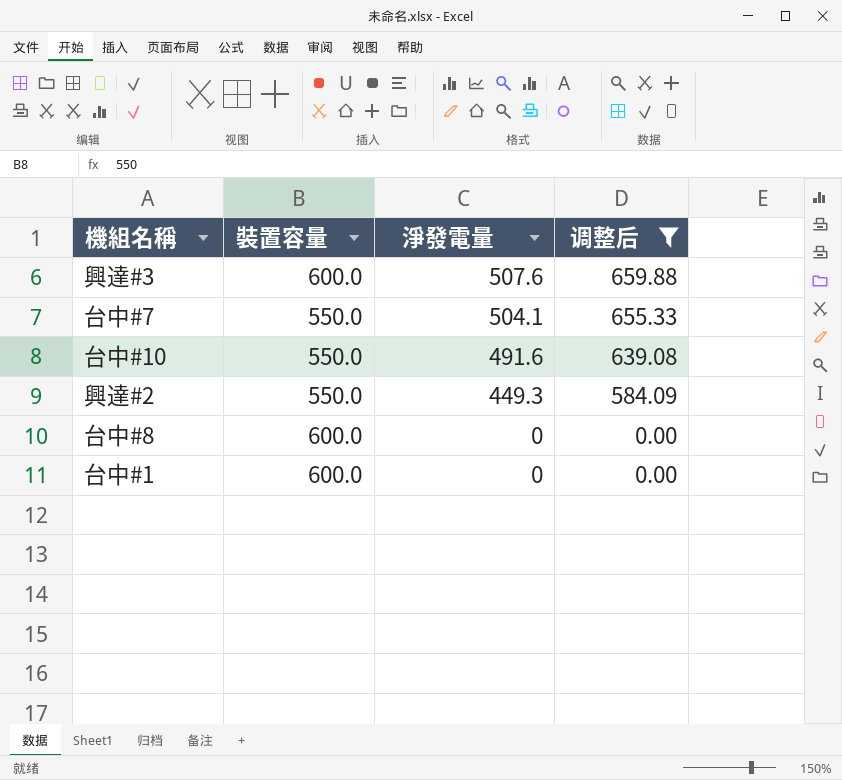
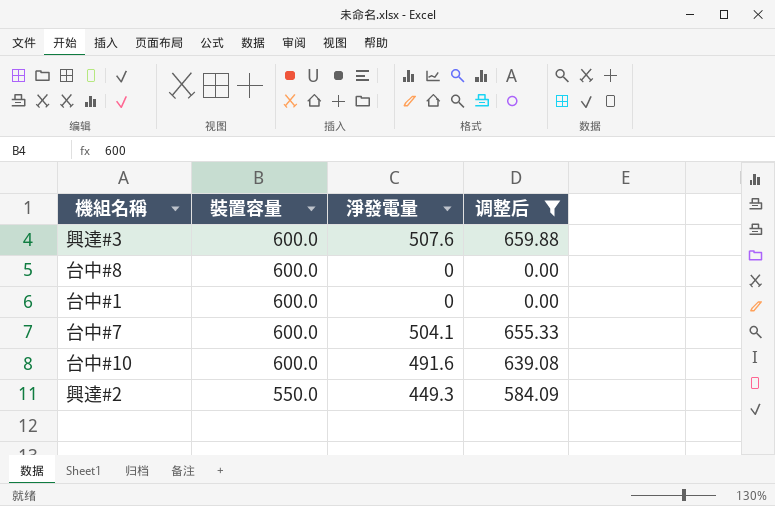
row order: 淨發電量 descending -> 裝置容量 descending
台中#7 | 裝置容量: 550.0 -> 600.0
台中#10 | 裝置容量: 550.0 -> 600.0

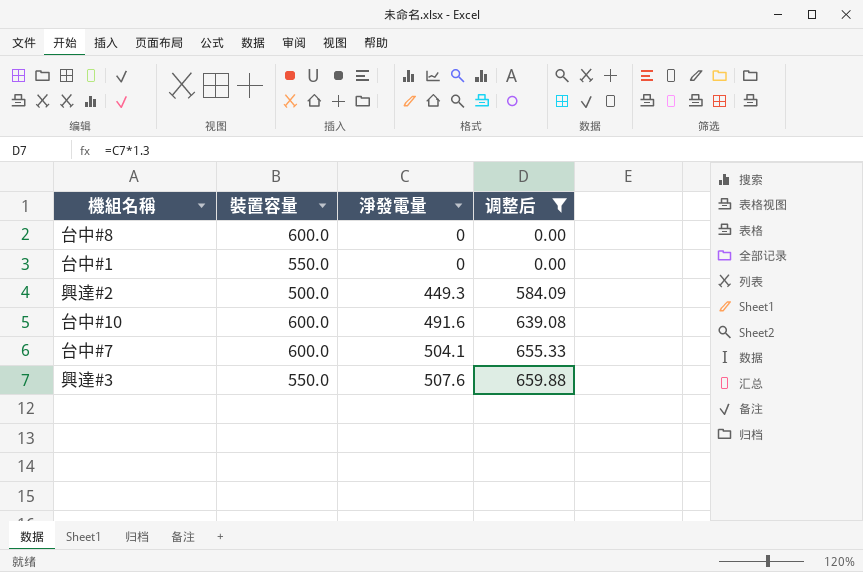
row order: 裝置容量 descending -> 淨發電量 ascending
台中#1 | 裝置容量: 600.0 -> 550.0
興達#2 | 裝置容量: 550.0 -> 500.0
興達#3 | 裝置容量: 600.0 -> 550.0

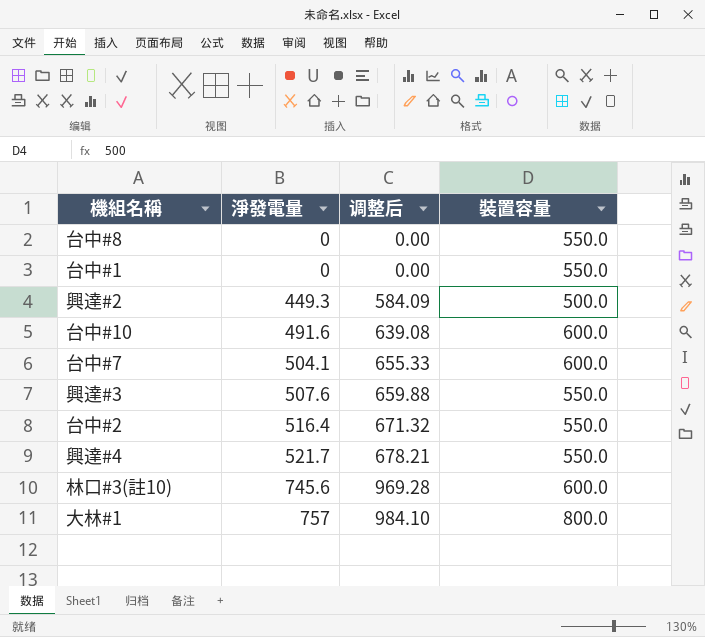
filter: 调整后 <= 659.88 -> none
column 裝置容量 | position: 2 -> 4
台中#8 | 裝置容量: 600.0 -> 550.0

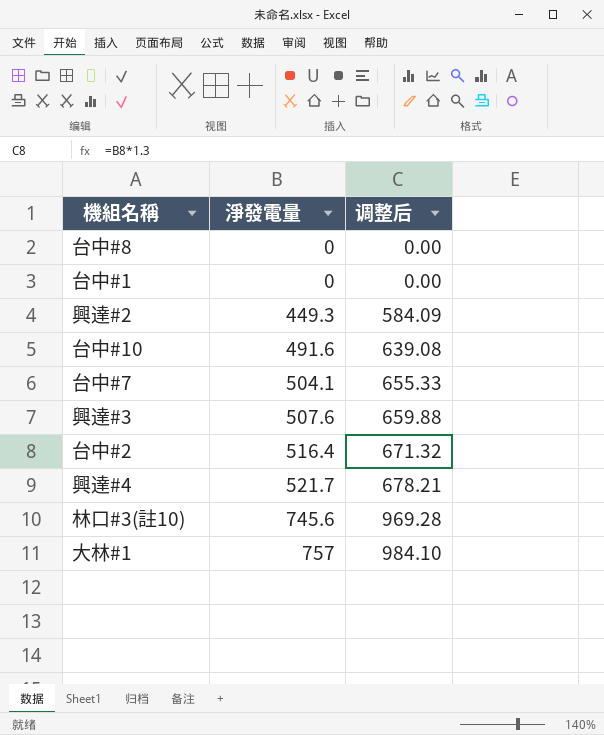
column 裝置容量 | position: 4 -> none

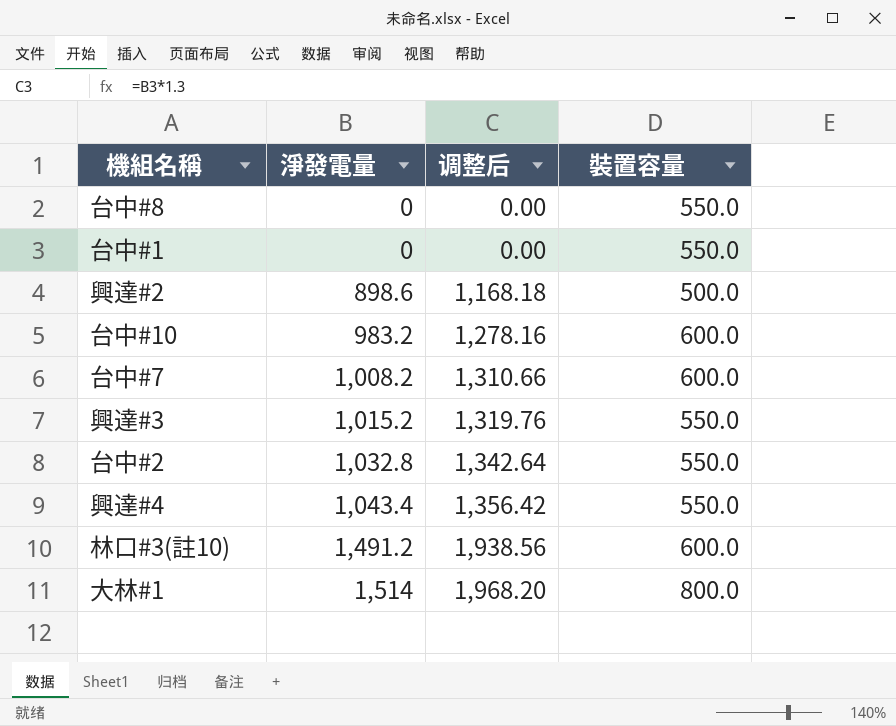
column 裝置容量 | position: none -> 4
興達#2 | 淨發電量: 449.3 -> 898.6
興達#2 | 调整后: 584.09 -> 1,168.18
台中#10 | 淨發電量: 491.6 -> 983.2
台中#10 | 调整后: 639.08 -> 1,278.16
台中#7 | 淨發電量: 504.1 -> 1,008.2
台中#7 | 调整后: 655.33 -> 1,310.66
興達#3 | 淨發電量: 507.6 -> 1,015.2
興達#3 | 调整后: 659.88 -> 1,319.76
台中#2 | 淨發電量: 516.4 -> 1,032.8
台中#2 | 调整后: 671.32 -> 1,342.64
興達#4 | 淨發電量: 521.7 -> 1,043.4
興達#4 | 调整后: 678.21 -> 1,356.42
林口#3(註10) | 淨發電量: 745.6 -> 1,491.2
林口#3(註10) | 调整后: 969.28 -> 1,938.56
大林#1 | 淨發電量: 757 -> 1,514
大林#1 | 调整后: 984.10 -> 1,968.20

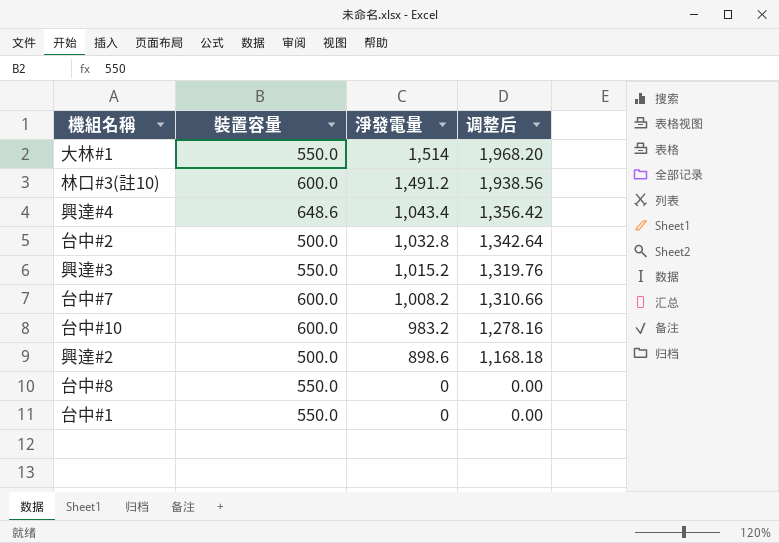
row order: 淨發電量 ascending -> 淨發電量 descending
column 裝置容量 | position: 4 -> 2
大林#1 | 裝置容量: 800.0 -> 550.0
興達#4 | 裝置容量: 550.0 -> 648.6
台中#2 | 裝置容量: 550.0 -> 500.0

